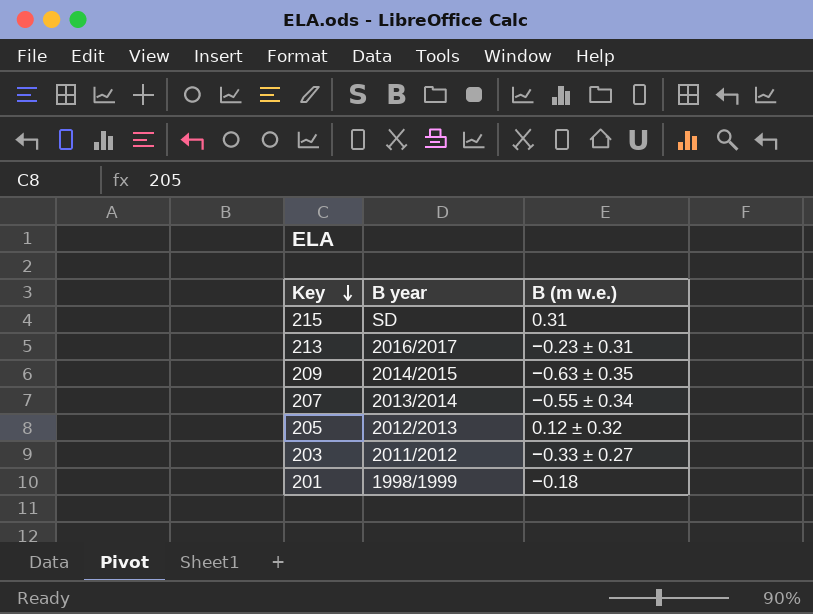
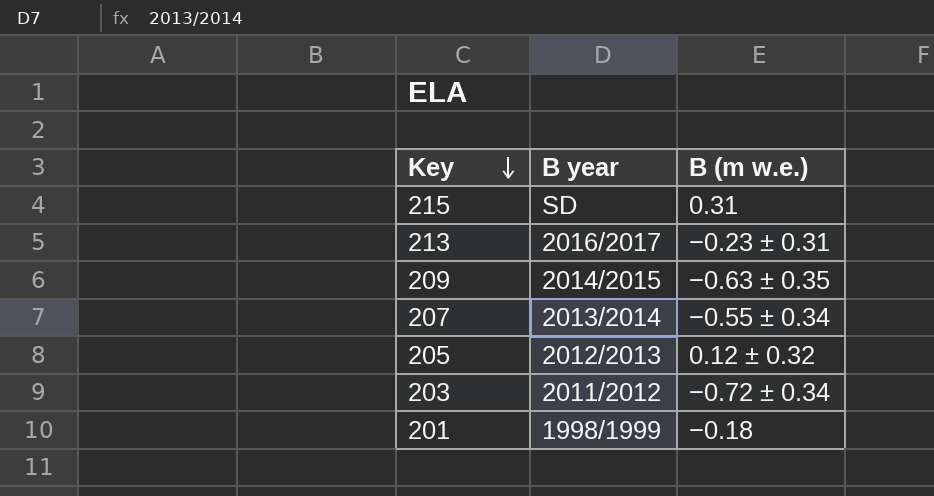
203 | B (m w.e.): −0.33 ± 0.27 -> −0.72 ± 0.34

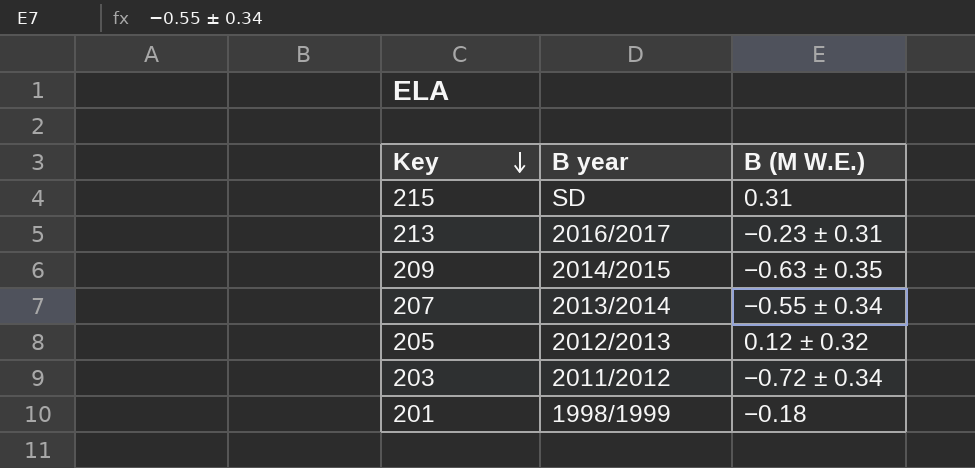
column name: B (m w.e.) -> B (M W.E.)

